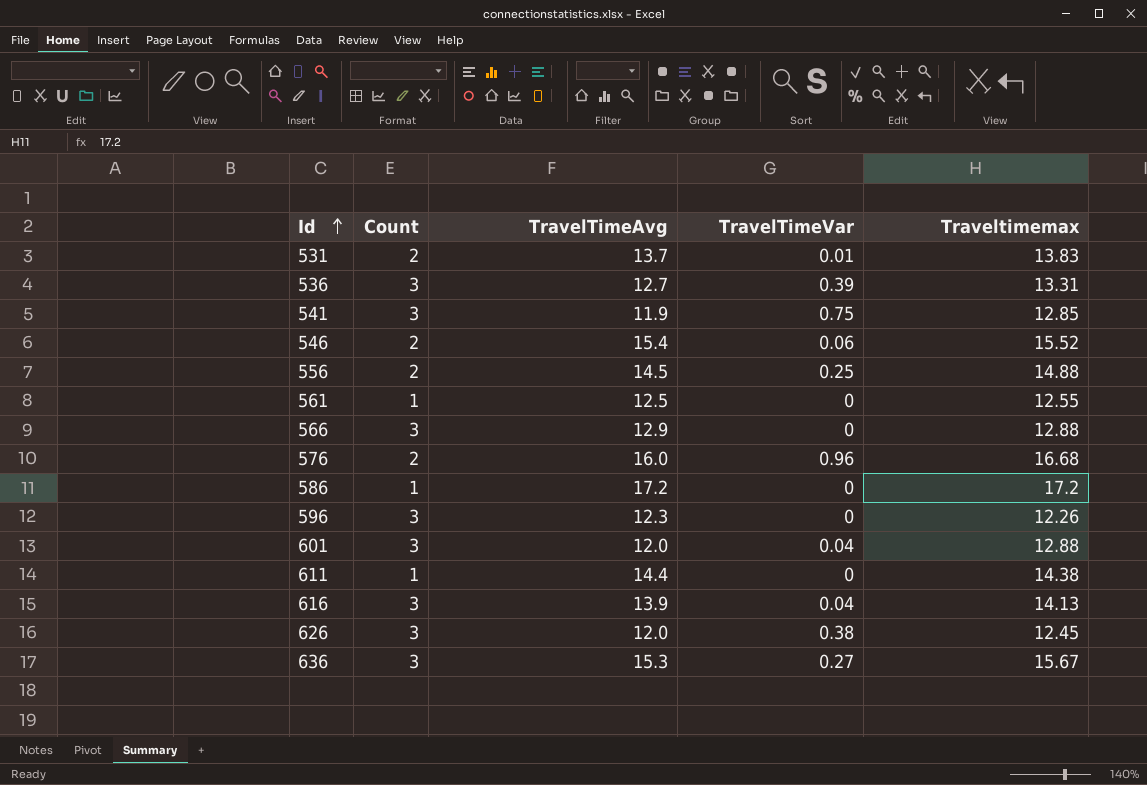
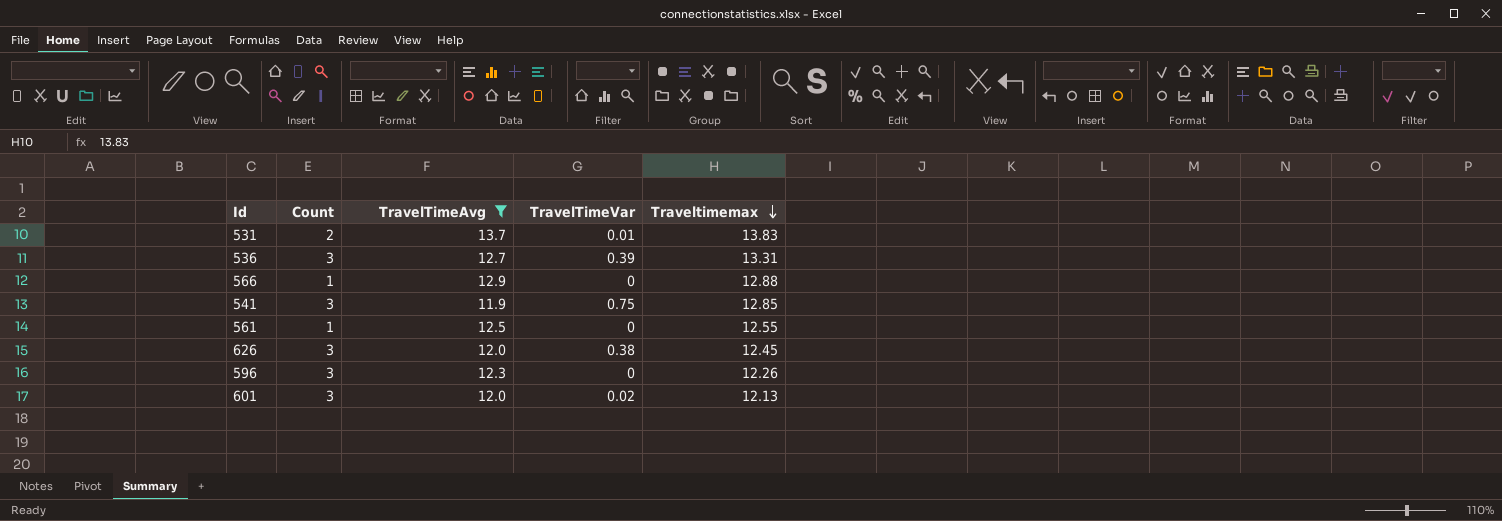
filter: none -> TravelTimeAvg <= 13.7
row order: Id ascending -> Traveltimemax descending
566 | Count: 3 -> 1
601 | TravelTimeVar: 0.04 -> 0.02
601 | Traveltimemax: 12.88 -> 12.13

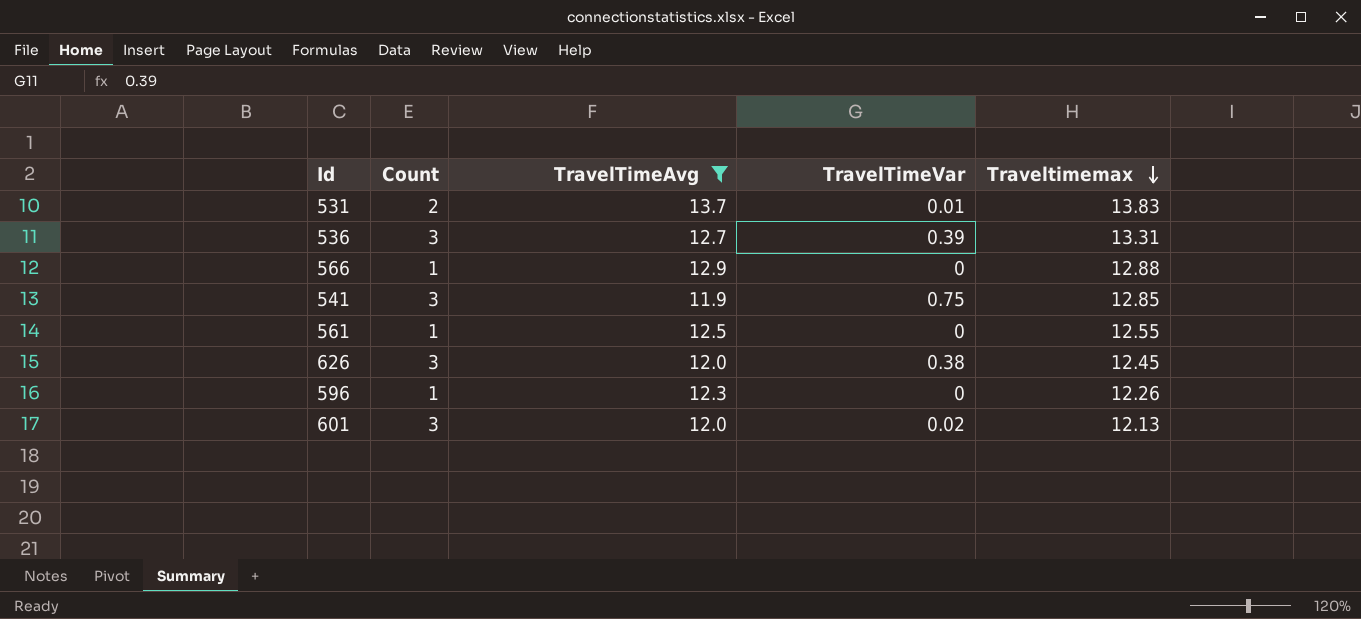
596 | Count: 3 -> 1

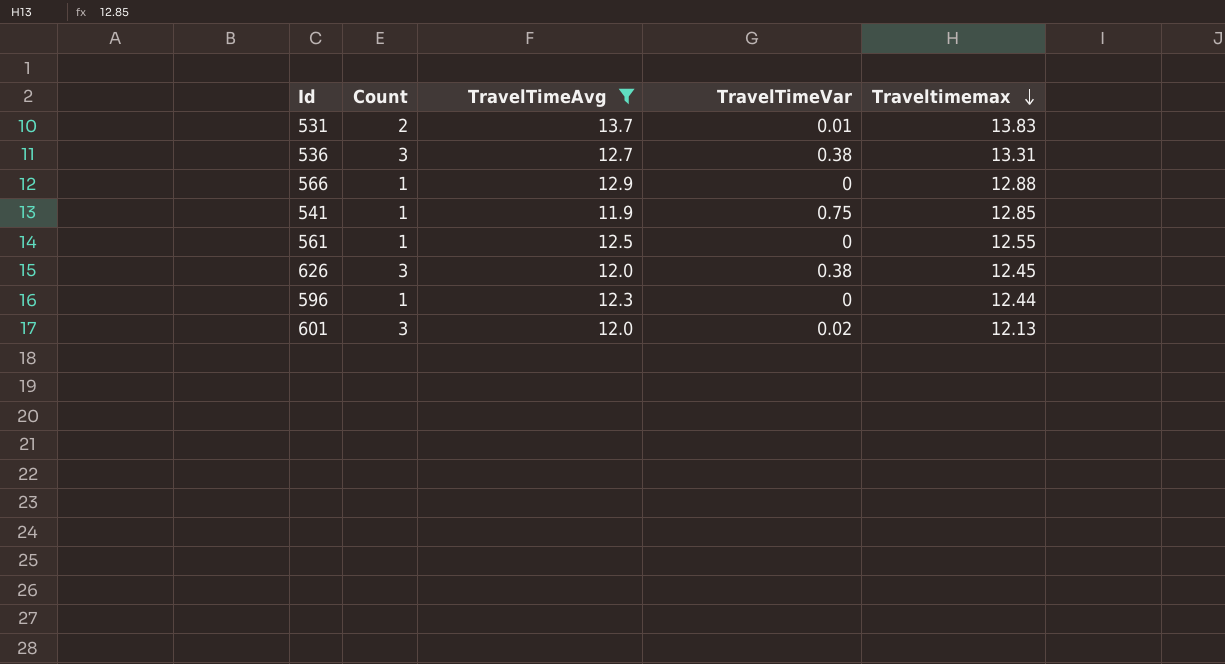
536 | TravelTimeVar: 0.39 -> 0.38
541 | Count: 3 -> 1
596 | Traveltimemax: 12.26 -> 12.44

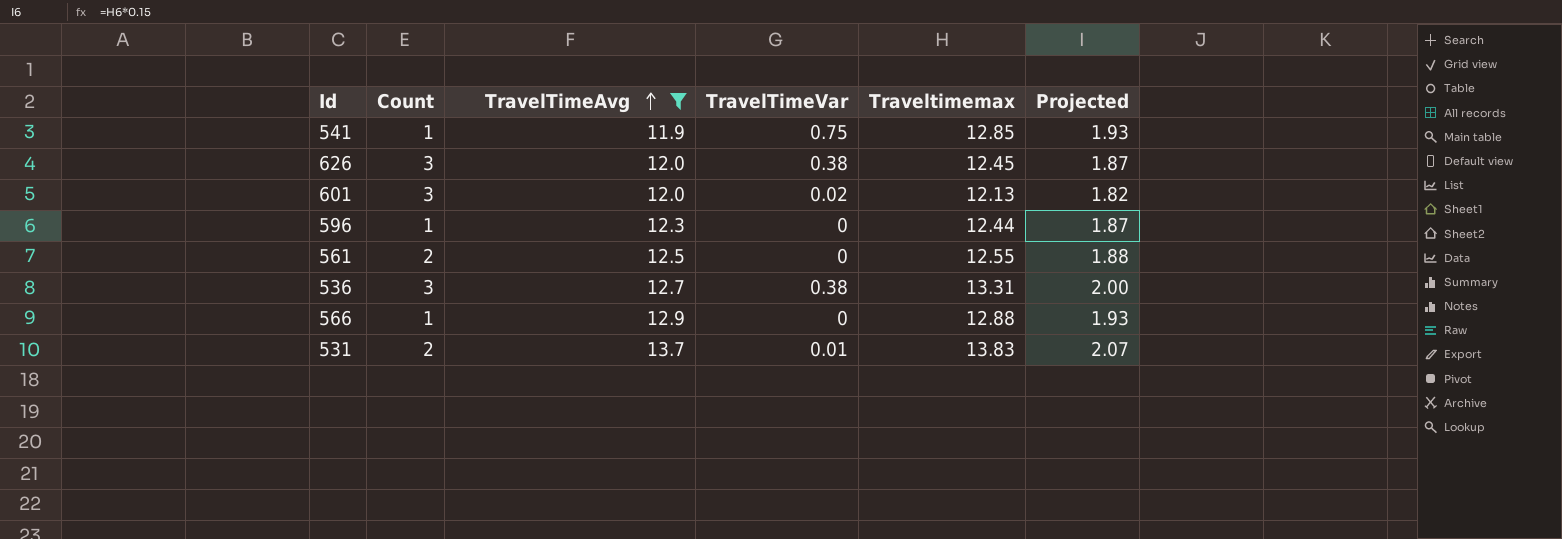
row order: Traveltimemax descending -> TravelTimeAvg ascending
column Projected | formula: none -> [Traveltimemax] * 0.15
561 | Count: 1 -> 2

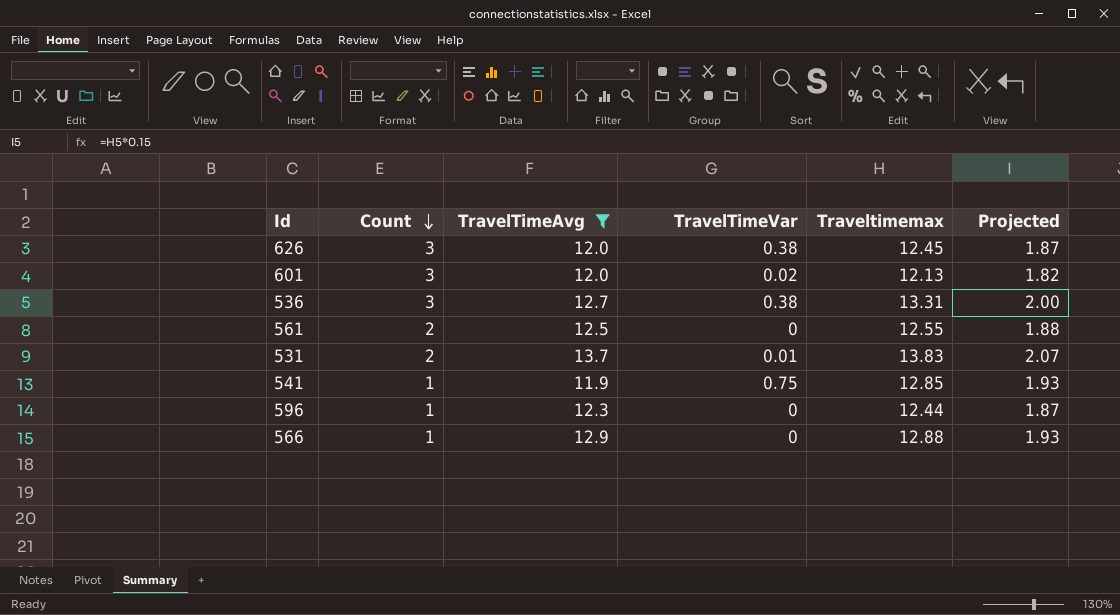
row order: TravelTimeAvg ascending -> Count descending

